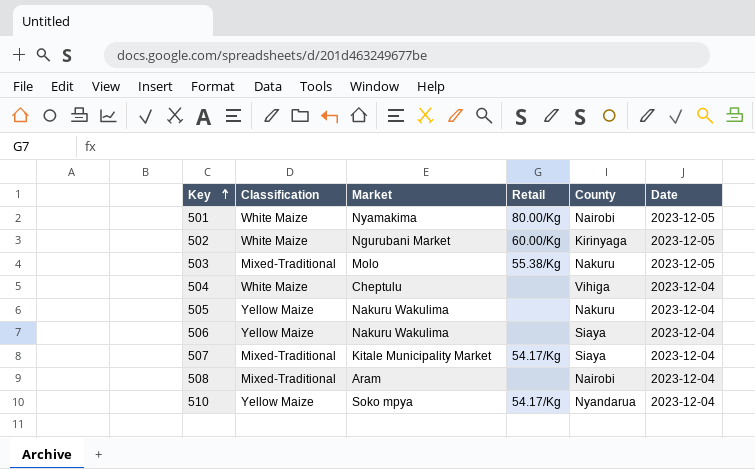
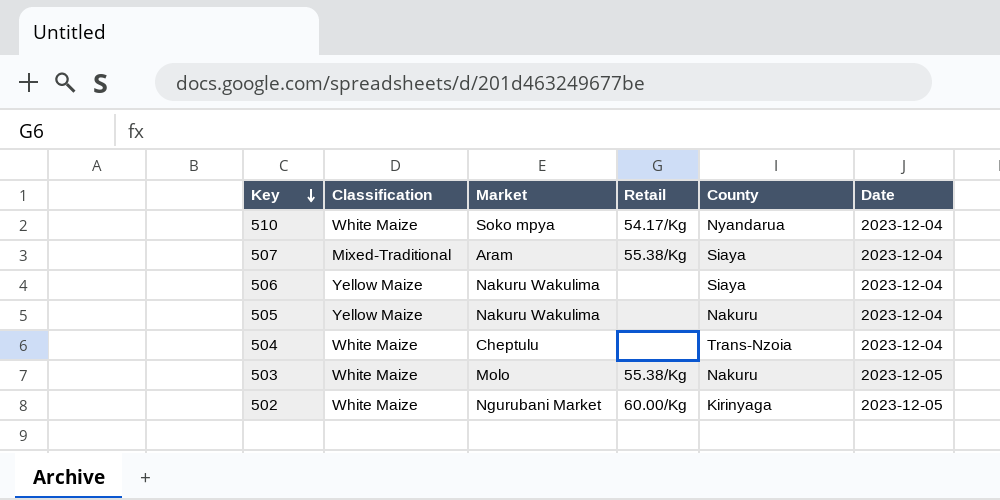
row order: Key ascending -> Key descending
row 501: White Maize | Nyamakima | 80.00/Kg | Nairobi | 2023-12-05 -> none
row 508: Mixed-Traditional | Aram | none | Nairobi | 2023-12-04 -> none
510 | Classification: Yellow Maize -> White Maize
507 | Market: Kitale Municipality Market -> Aram
507 | Retail: 54.17/Kg -> 55.38/Kg
504 | County: Vihiga -> Trans-Nzoia
503 | Classification: Mixed-Traditional -> White Maize

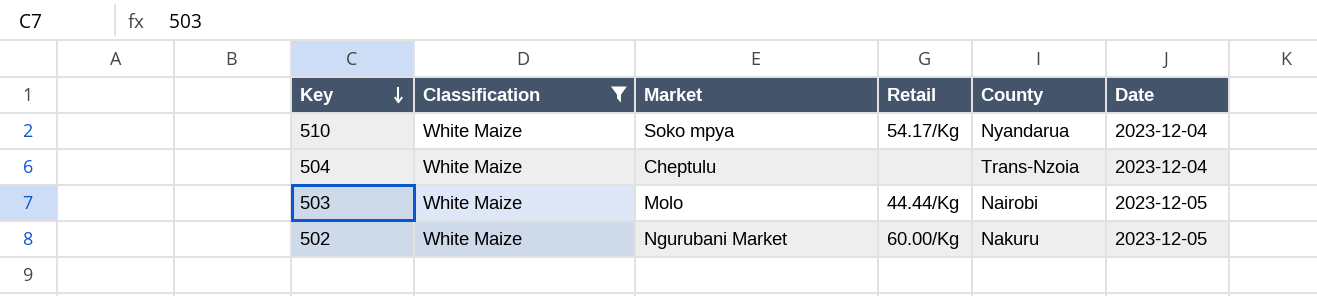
filter: none -> Classification = White Maize
503 | Retail: 55.38/Kg -> 44.44/Kg
503 | County: Nakuru -> Nairobi
502 | County: Kirinyaga -> Nakuru

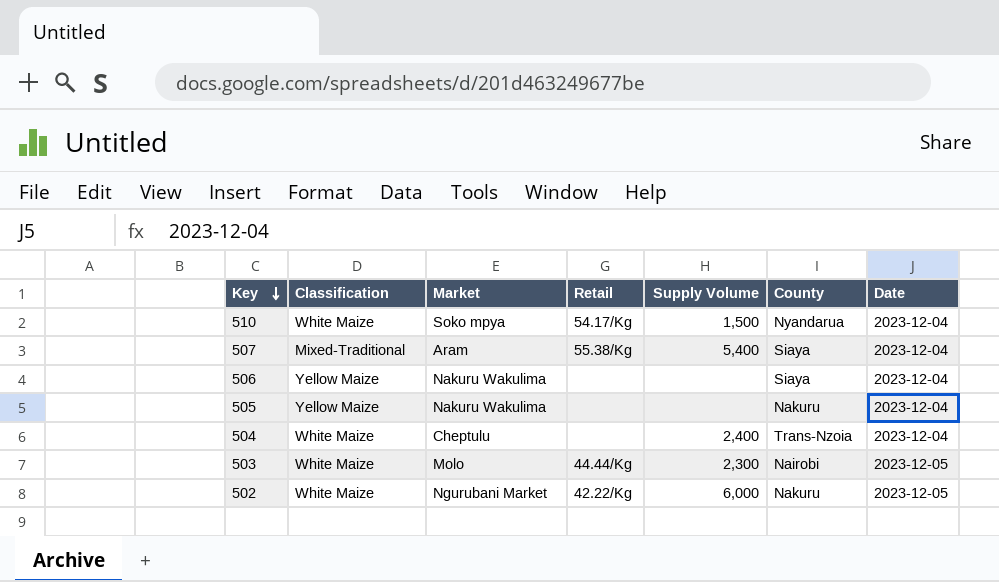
filter: Classification = White Maize -> none
column Supply Volume | position: none -> 5
502 | Retail: 60.00/Kg -> 42.22/Kg

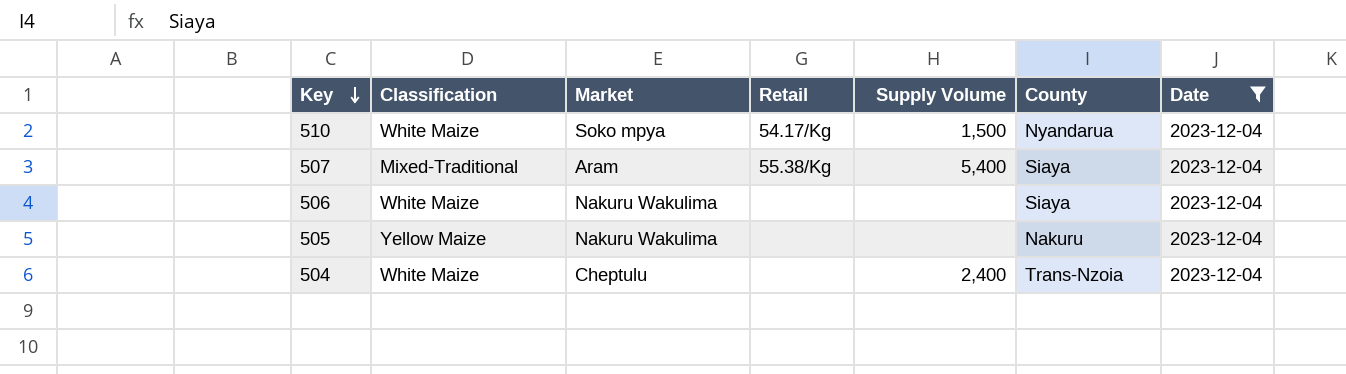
filter: none -> Date = 2023-12-04
506 | Classification: Yellow Maize -> White Maize

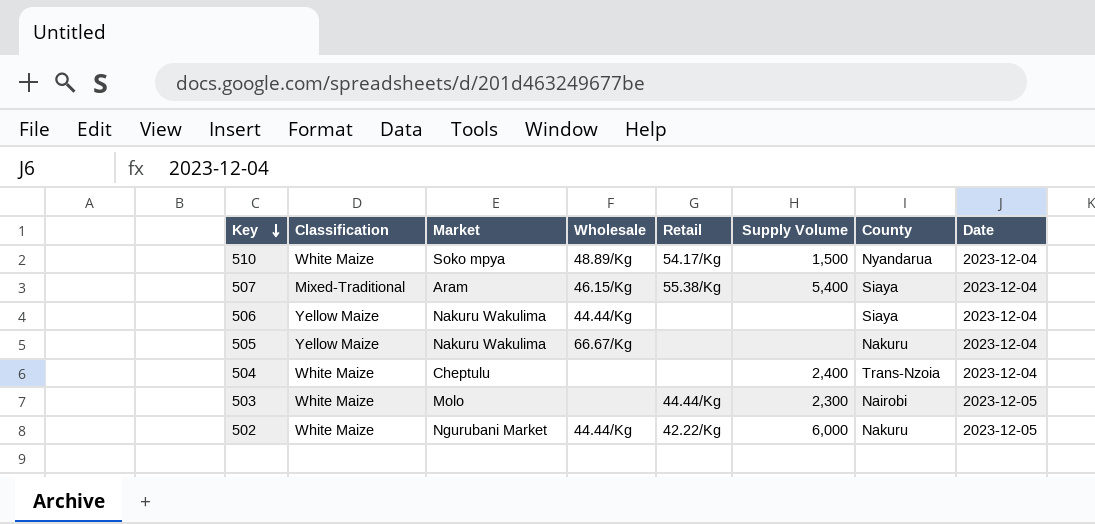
filter: Date = 2023-12-04 -> none
column Wholesale | position: none -> 4
506 | Classification: White Maize -> Yellow Maize

